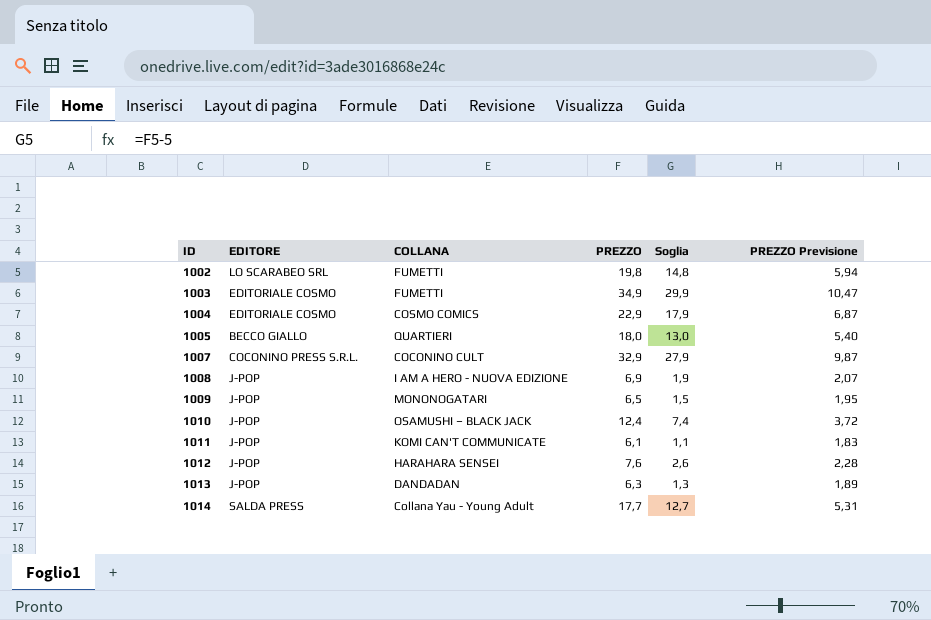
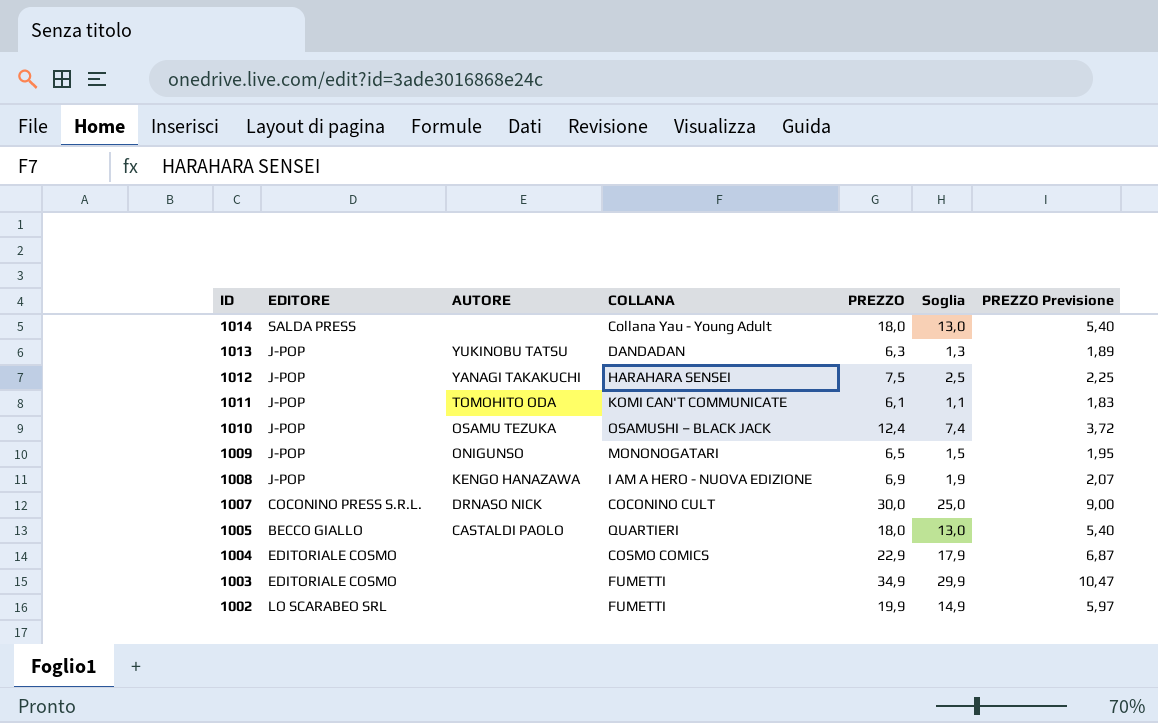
row order: ID ascending -> ID descending
column AUTORE | position: none -> 3
1014 | PREZZO: 17,7 -> 18,0
1014 | Soglia: 12,7 -> 13,0
1014 | PREZZO Previsione: 5,31 -> 5,40
1012 | PREZZO: 7,6 -> 7,5
1012 | Soglia: 2,6 -> 2,5
1012 | PREZZO Previsione: 2,28 -> 2,25
1007 | PREZZO: 32,9 -> 30,0
1007 | Soglia: 27,9 -> 25,0
1007 | PREZZO Previsione: 9,87 -> 9,00
1002 | PREZZO: 19,8 -> 19,9
1002 | Soglia: 14,8 -> 14,9
1002 | PREZZO Previsione: 5,94 -> 5,97

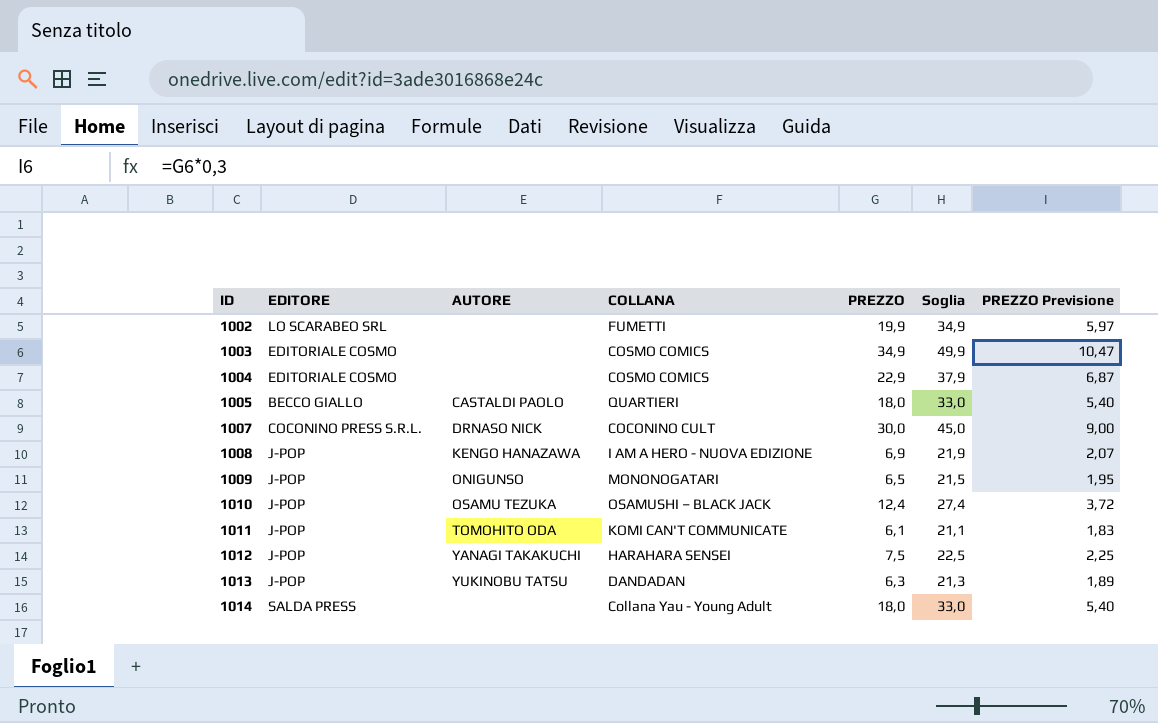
row order: ID descending -> ID ascending
column Soglia | formula: [PREZZO] - 5 -> [PREZZO] + 15
1003 | COLLANA: FUMETTI -> COSMO COMICS

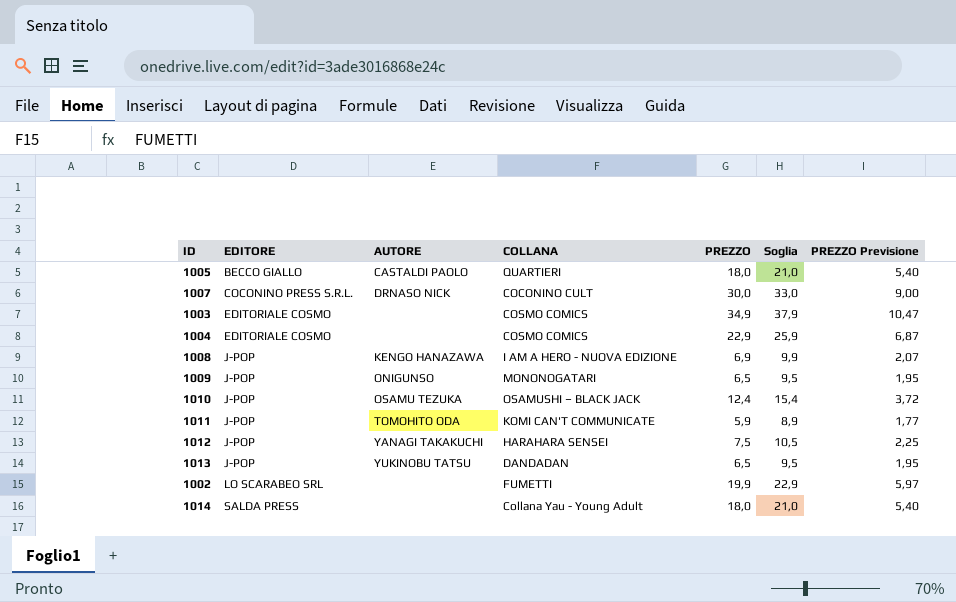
row order: ID ascending -> EDITORE ascending
column Soglia | formula: [PREZZO] + 15 -> [PREZZO] + 3
1011 | PREZZO: 6,1 -> 5,9
1011 | PREZZO Previsione: 1,83 -> 1,77
1013 | PREZZO: 6,3 -> 6,5
1013 | PREZZO Previsione: 1,89 -> 1,95

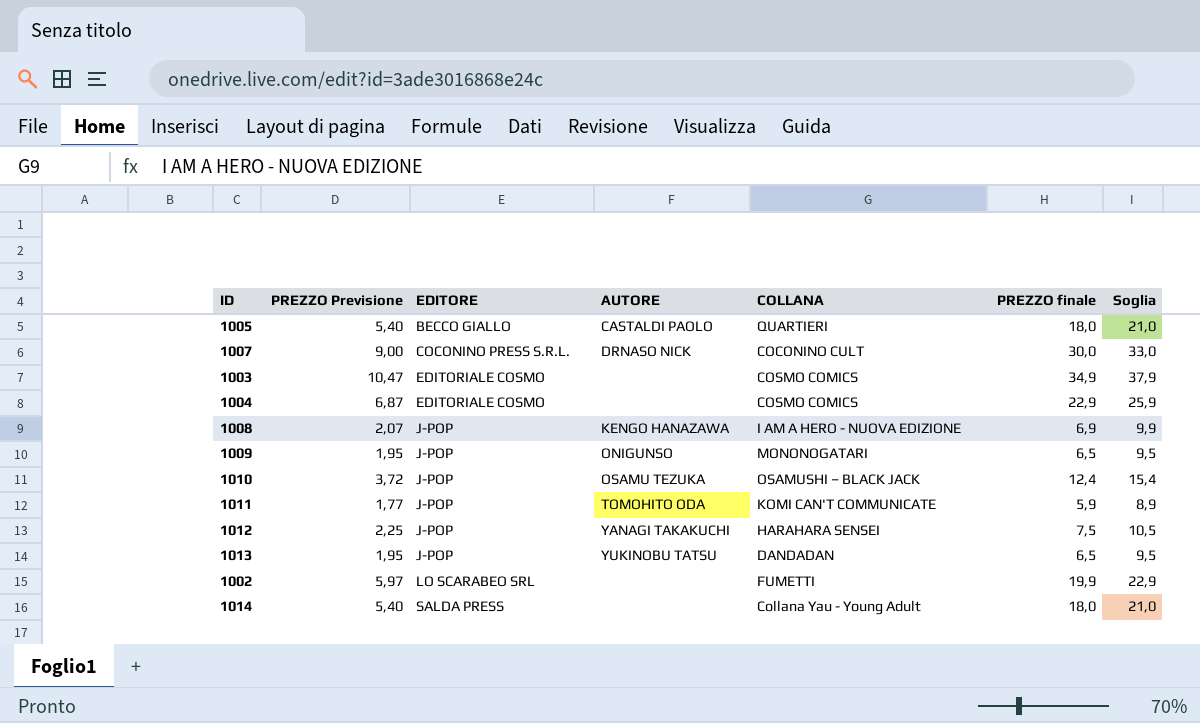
column PREZZO Previsione | position: 7 -> 2
column name: PREZZO -> PREZZO finale

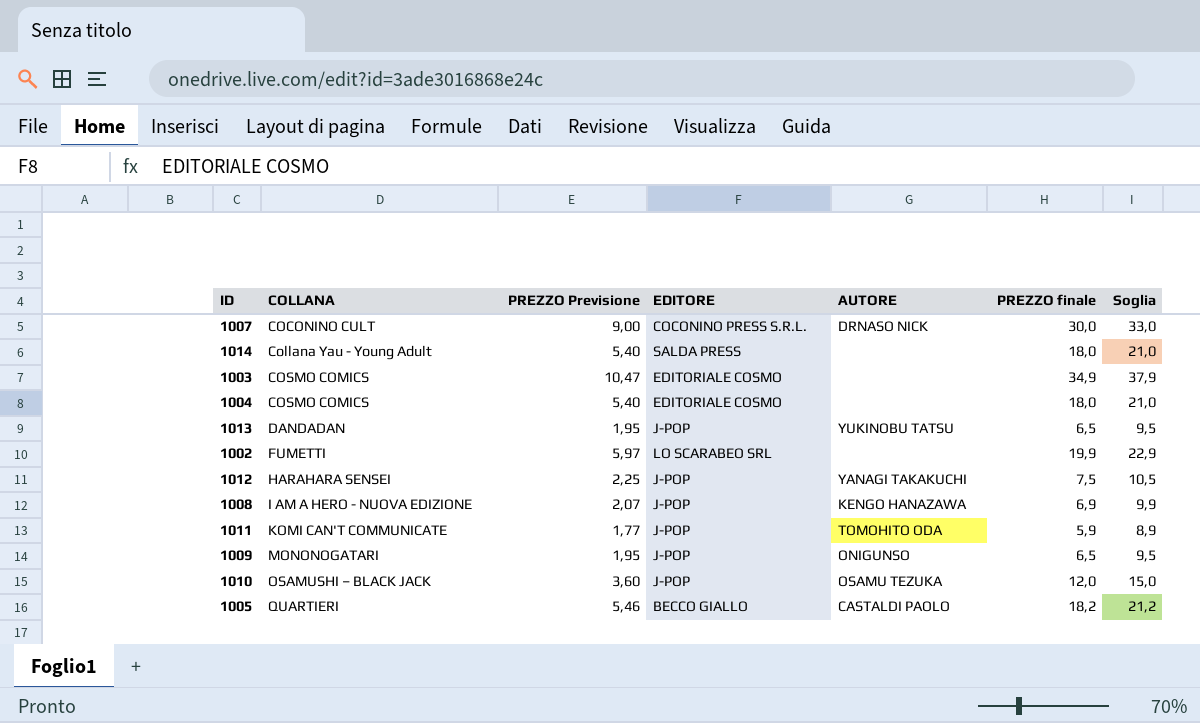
row order: EDITORE ascending -> COLLANA ascending
column COLLANA | position: 5 -> 2
1004 | PREZZO Previsione: 6,87 -> 5,40
1004 | PREZZO finale: 22,9 -> 18,0
1004 | Soglia: 25,9 -> 21,0
1010 | PREZZO Previsione: 3,72 -> 3,60
1010 | PREZZO finale: 12,4 -> 12,0
1010 | Soglia: 15,4 -> 15,0
1005 | PREZZO Previsione: 5,40 -> 5,46
1005 | PREZZO finale: 18,0 -> 18,2
1005 | Soglia: 21,0 -> 21,2

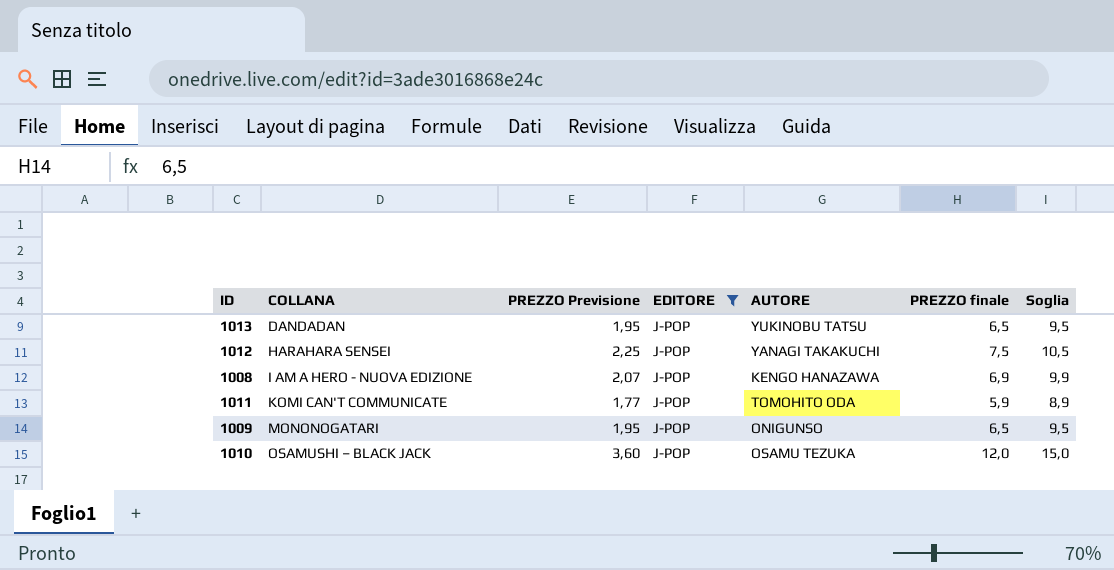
filter: none -> EDITORE = J-POP

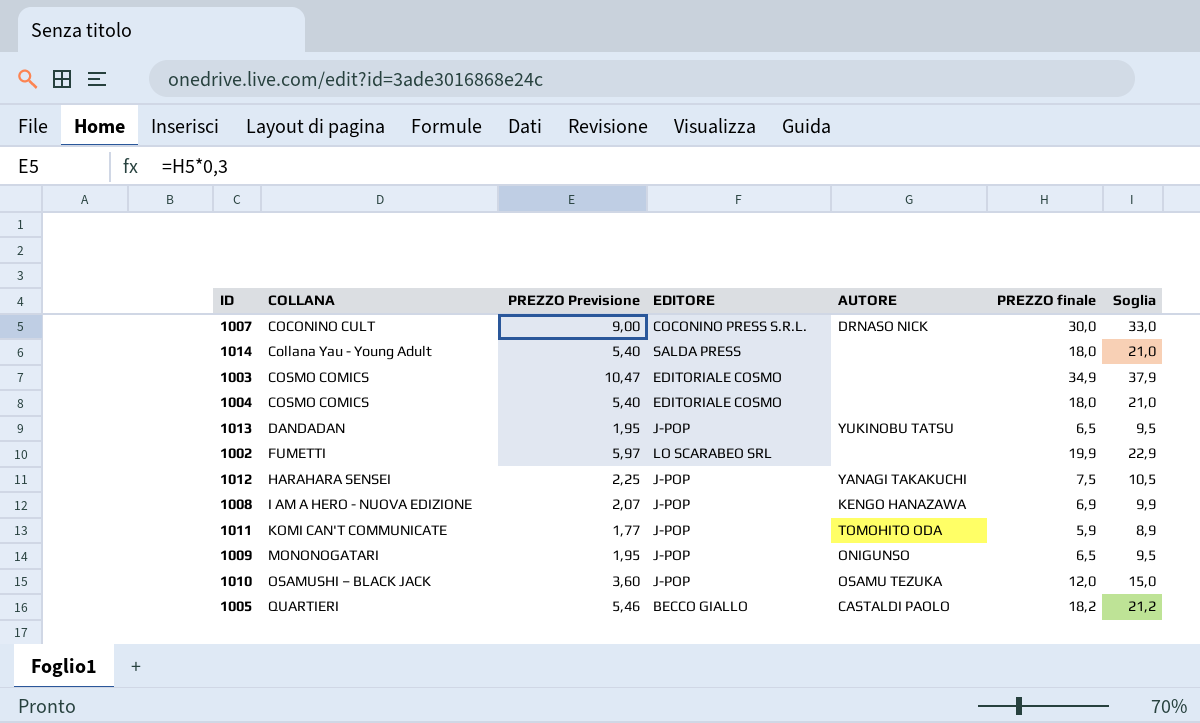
filter: EDITORE = J-POP -> none

